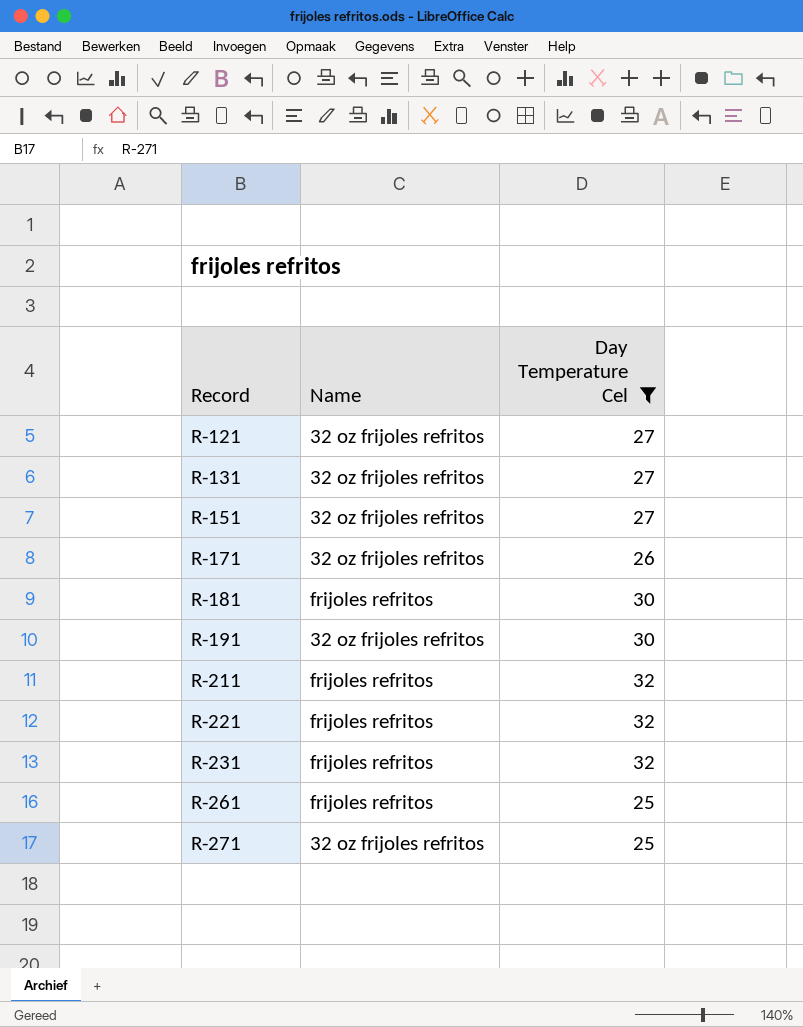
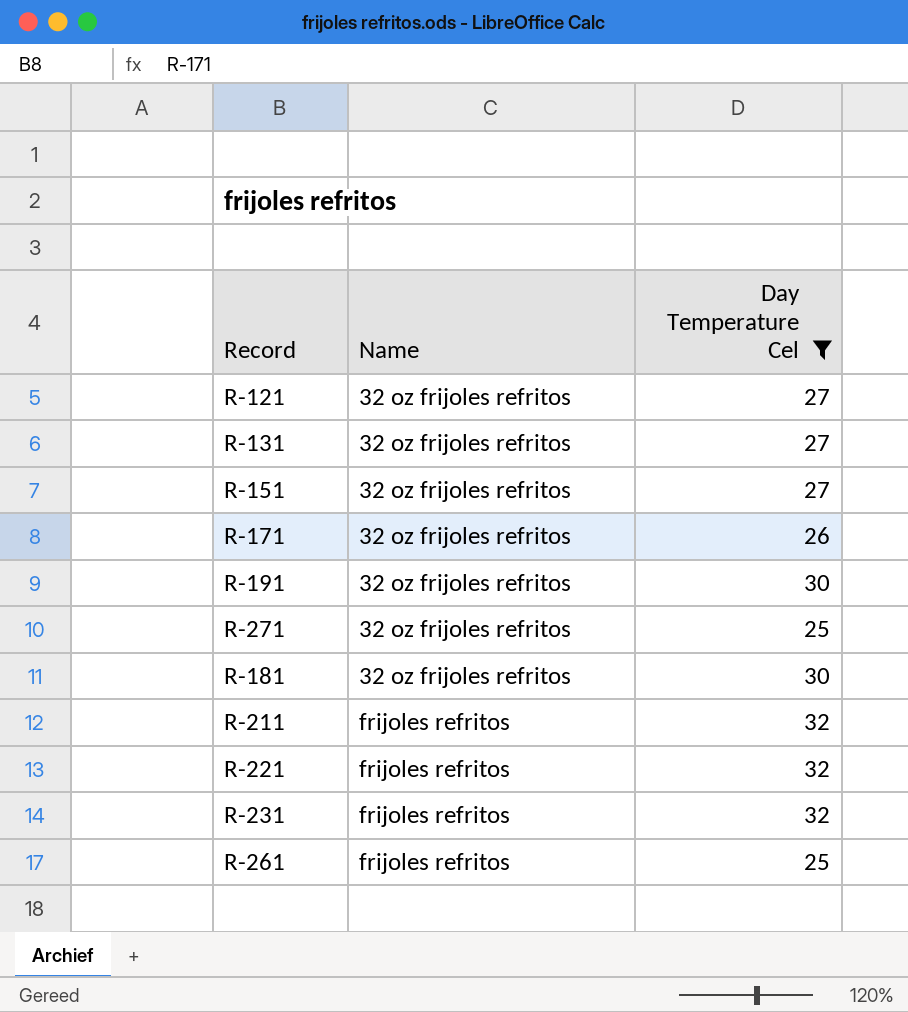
row order: Record ascending -> Name ascending
R-181 | Name: frijoles refritos -> 32 oz frijoles refritos

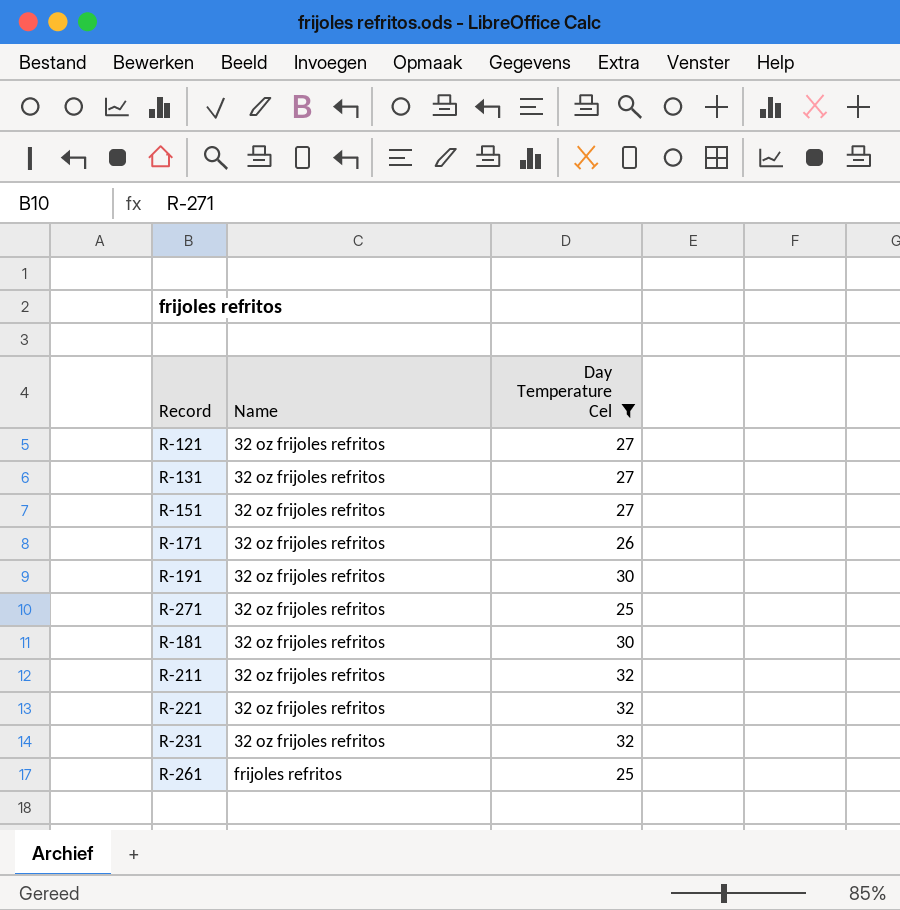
R-211 | Name: frijoles refritos -> 32 oz frijoles refritos
R-221 | Name: frijoles refritos -> 32 oz frijoles refritos
R-231 | Name: frijoles refritos -> 32 oz frijoles refritos

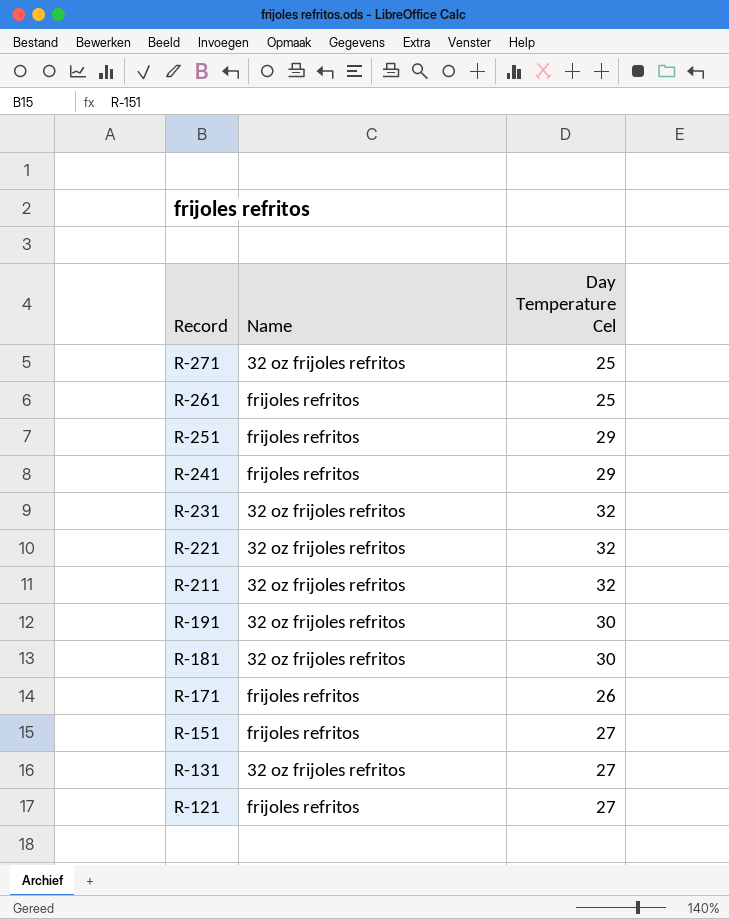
filter: Day Temperature Cel != 29 -> none
row order: Name ascending -> Record descending
R-171 | Name: 32 oz frijoles refritos -> frijoles refritos
R-151 | Name: 32 oz frijoles refritos -> frijoles refritos
R-121 | Name: 32 oz frijoles refritos -> frijoles refritos

